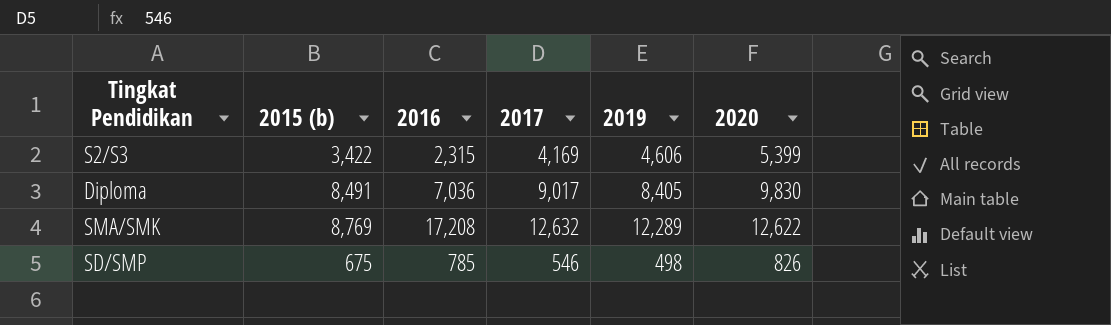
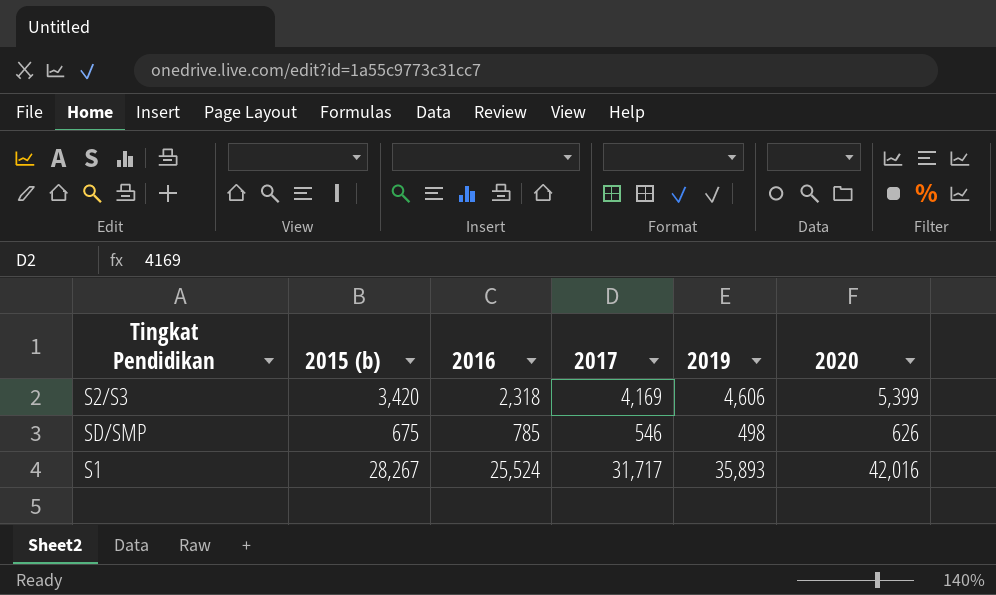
row Diploma: 8,491 | 7,036 | 9,017 | 8,405 | 9,830 -> none
row SMA/SMK: 8,769 | 17,208 | 12,632 | 12,289 | 12,622 -> none
S2/S3 | 2015 (b): 3,422 -> 3,420
S2/S3 | 2016: 2,315 -> 2,318
SD/SMP | 2020: 826 -> 626
row S1: none -> 28,267 | 25,524 | 31,717 | 35,893 | 42,016

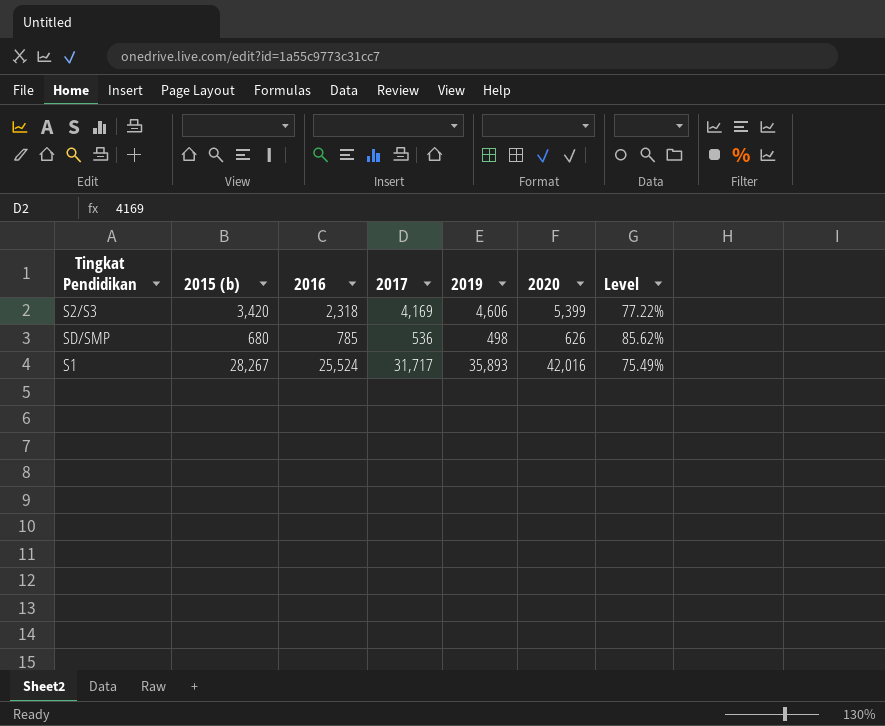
column Level | formula: none -> [2017] / [2020]
SD/SMP | 2015 (b): 675 -> 680
SD/SMP | 2017: 546 -> 536

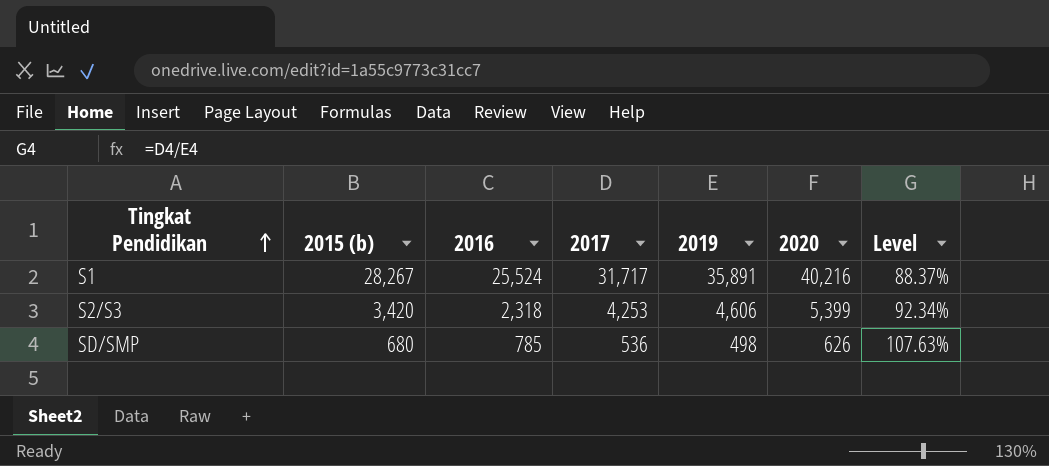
row order: none -> Tingkat Pendidikan ascending
column Level | formula: [2017] / [2020] -> [2017] / [2019]
S1 | 2019: 35,893 -> 35,891
S1 | 2020: 42,016 -> 40,216
S2/S3 | 2017: 4,169 -> 4,253

